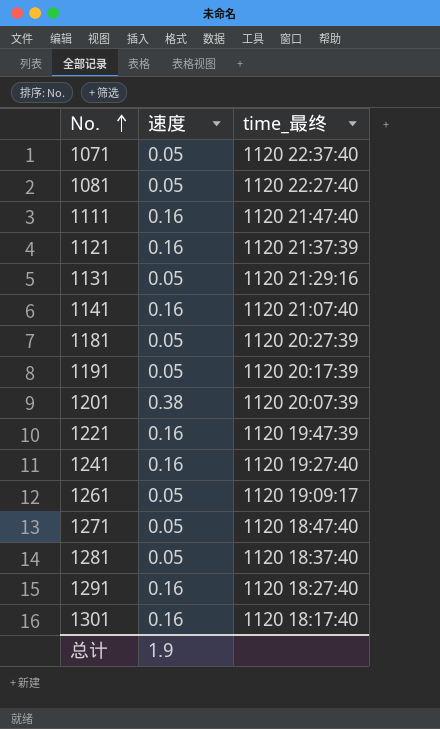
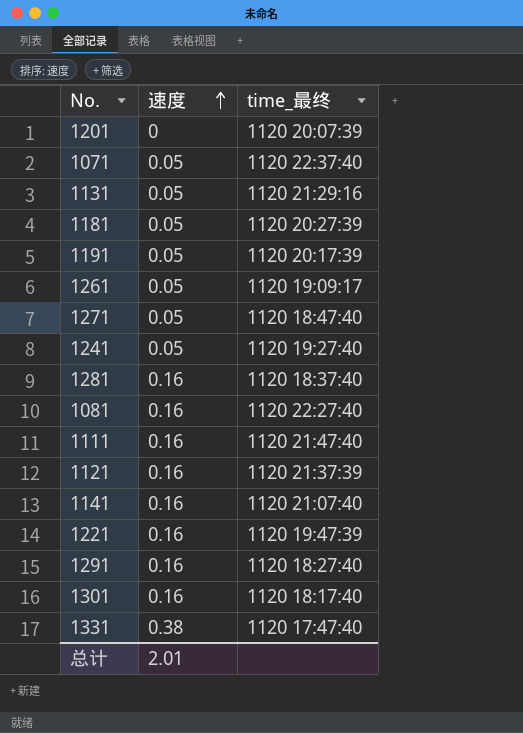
row order: No. ascending -> 速度 ascending
1201 | 速度: 0.38 -> 0
1241 | 速度: 0.16 -> 0.05
1281 | 速度: 0.05 -> 0.16
1081 | 速度: 0.05 -> 0.16
row 1331: none -> 0.38 | 1120 17:47:40
总计 | 速度: 1.9 -> 2.01

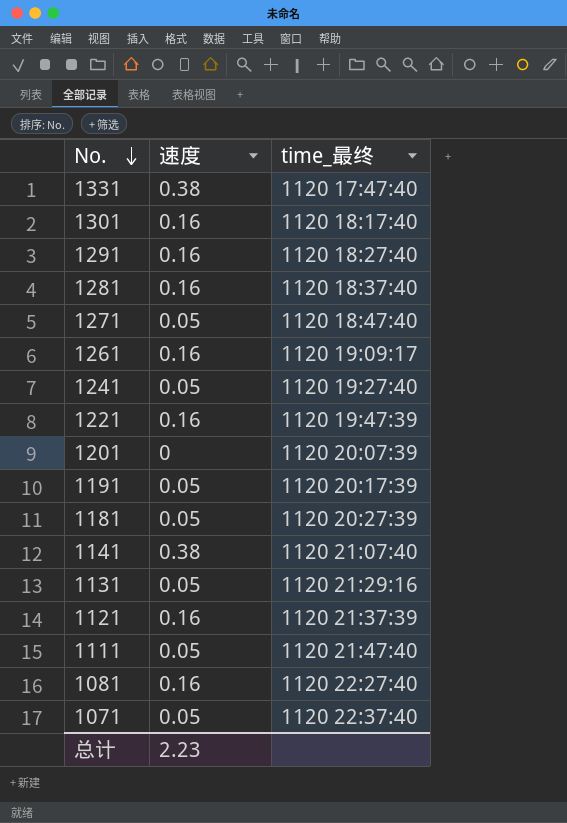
row order: 速度 ascending -> No. descending
1261 | 速度: 0.05 -> 0.16
1141 | 速度: 0.16 -> 0.38
1111 | 速度: 0.16 -> 0.05
总计 | 速度: 2.01 -> 2.23

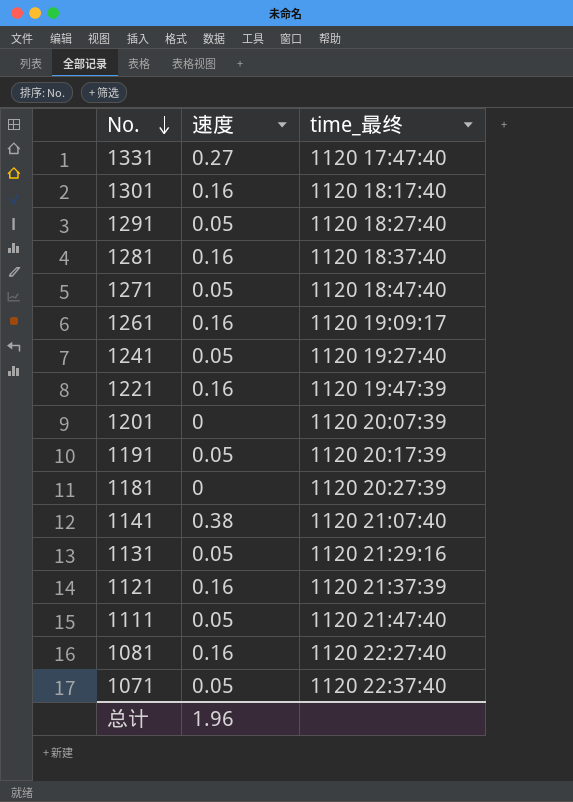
1331 | 速度: 0.38 -> 0.27
1291 | 速度: 0.16 -> 0.05
1181 | 速度: 0.05 -> 0
总计 | 速度: 2.23 -> 1.96

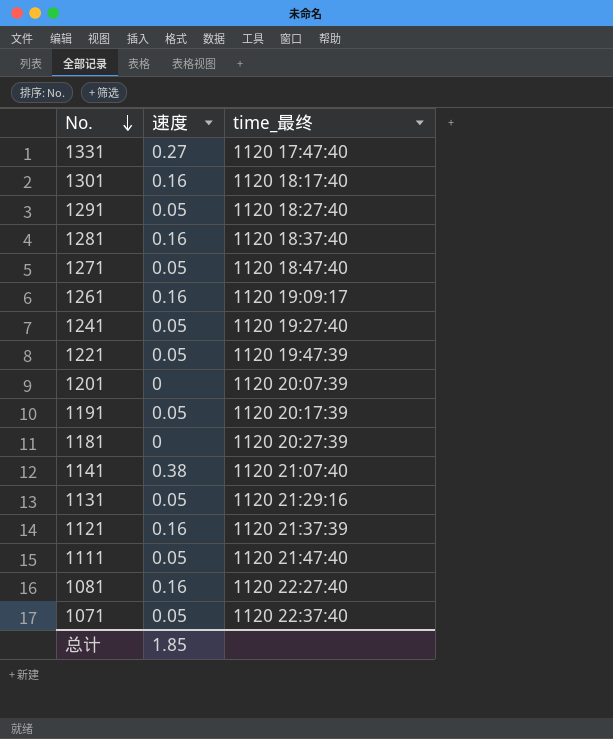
1221 | 速度: 0.16 -> 0.05
总计 | 速度: 1.96 -> 1.85

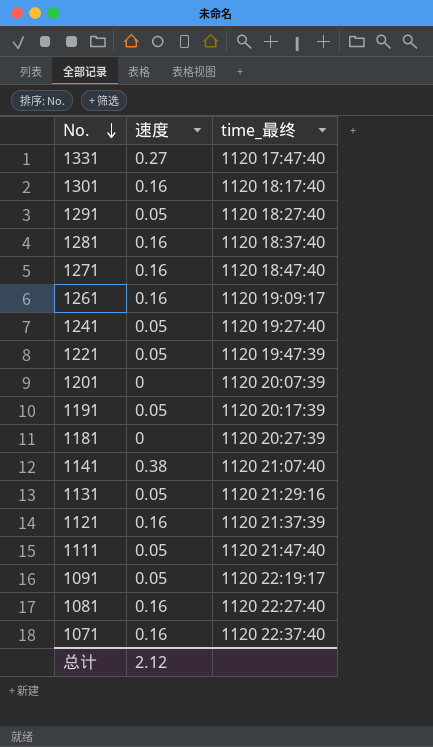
1271 | 速度: 0.05 -> 0.16
row 1091: none -> 0.05 | 1120 22:19:17
1071 | 速度: 0.05 -> 0.16
总计 | 速度: 1.85 -> 2.12

